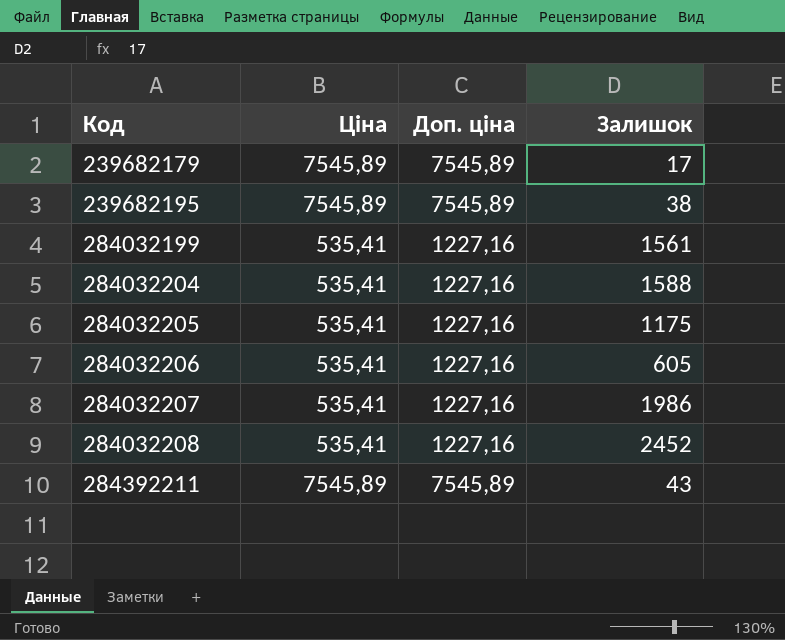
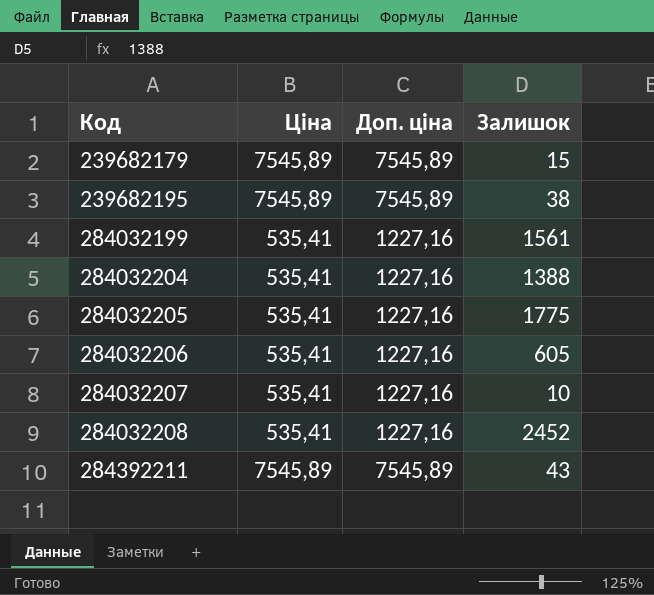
239682179 | Залишок: 17 -> 15
284032204 | Залишок: 1588 -> 1388
284032205 | Залишок: 1175 -> 1775
284032207 | Залишок: 1986 -> 10

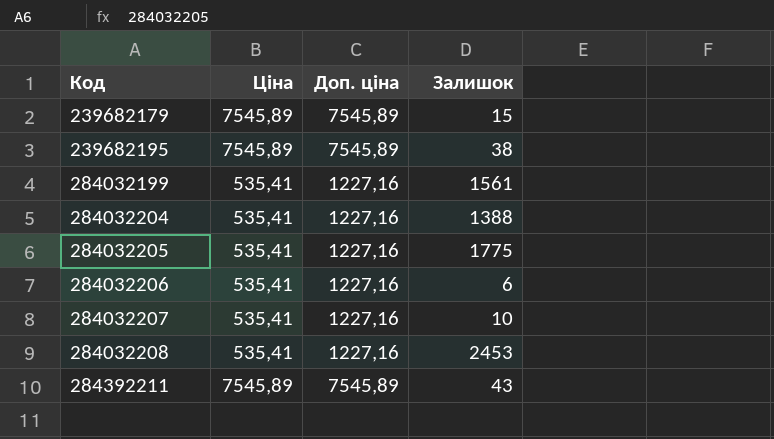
284032206 | Залишок: 605 -> 6
284032208 | Залишок: 2452 -> 2453

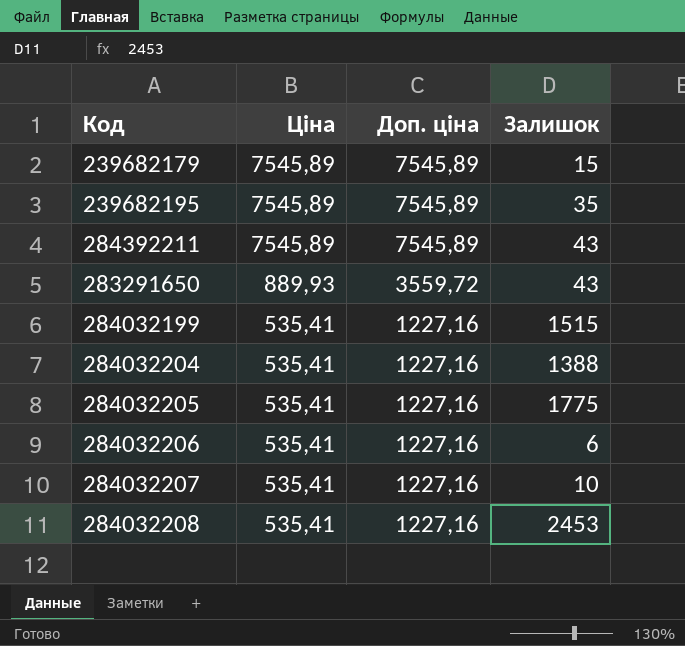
row order: Код ascending -> Ціна descending
239682195 | Залишок: 38 -> 35
row 283291650: none -> 889,93 | 3559,72 | 43
284032199 | Залишок: 1561 -> 1515

